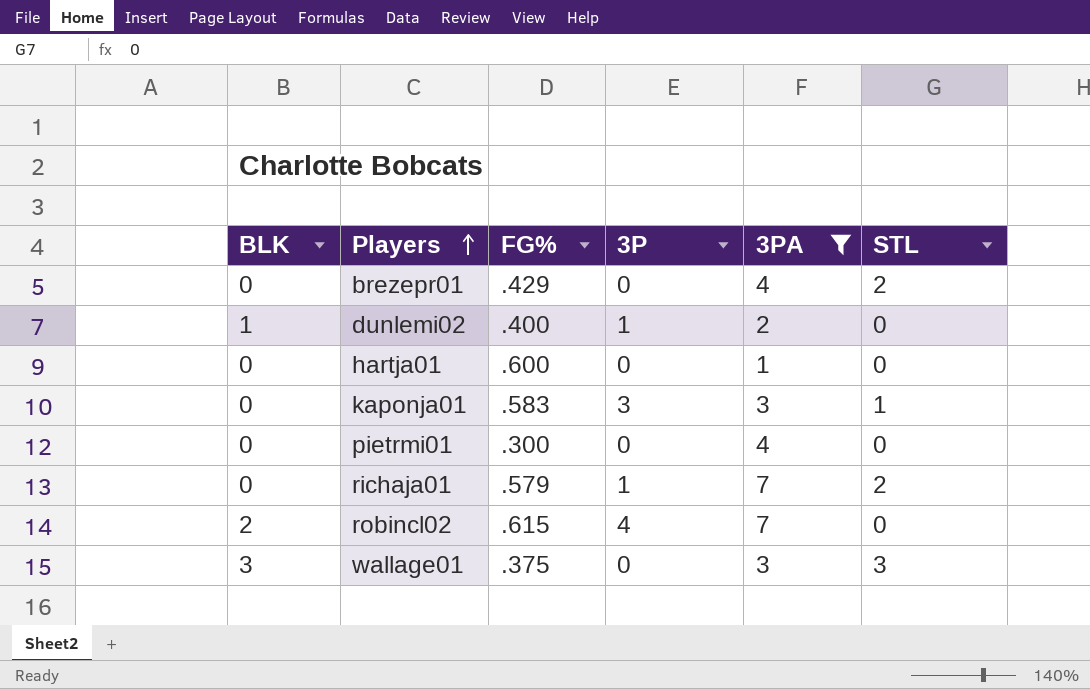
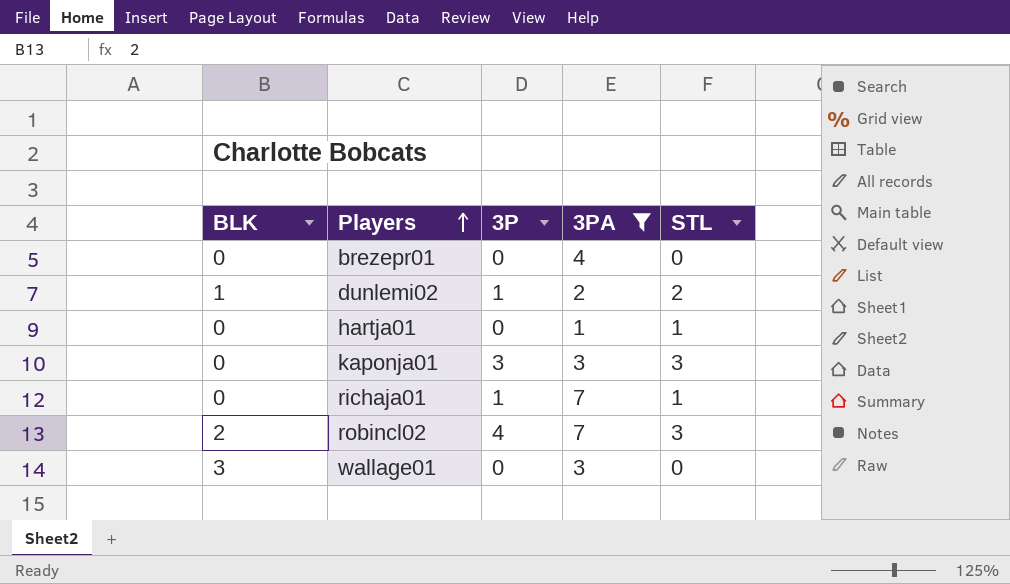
column FG% | position: 3 -> none
row pietrmi01: 0 | .300 | 0 | 4 | 0 -> none
brezepr01 | STL: 2 -> 0
dunlemi02 | STL: 0 -> 2
hartja01 | STL: 0 -> 1
kaponja01 | STL: 1 -> 3
richaja01 | STL: 2 -> 1
robincl02 | STL: 0 -> 3
wallage01 | STL: 3 -> 0

